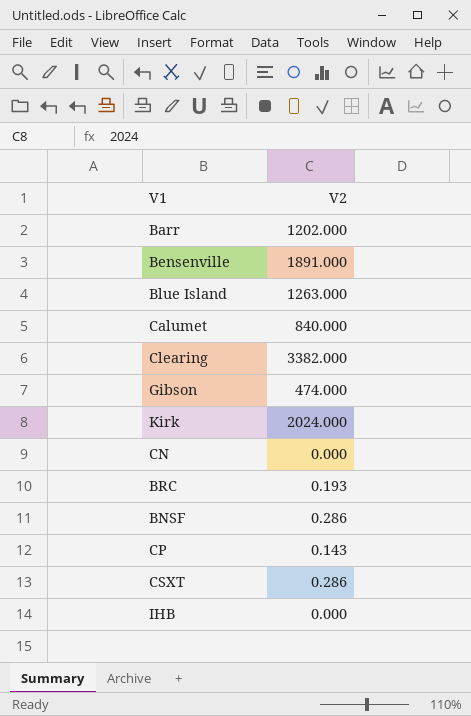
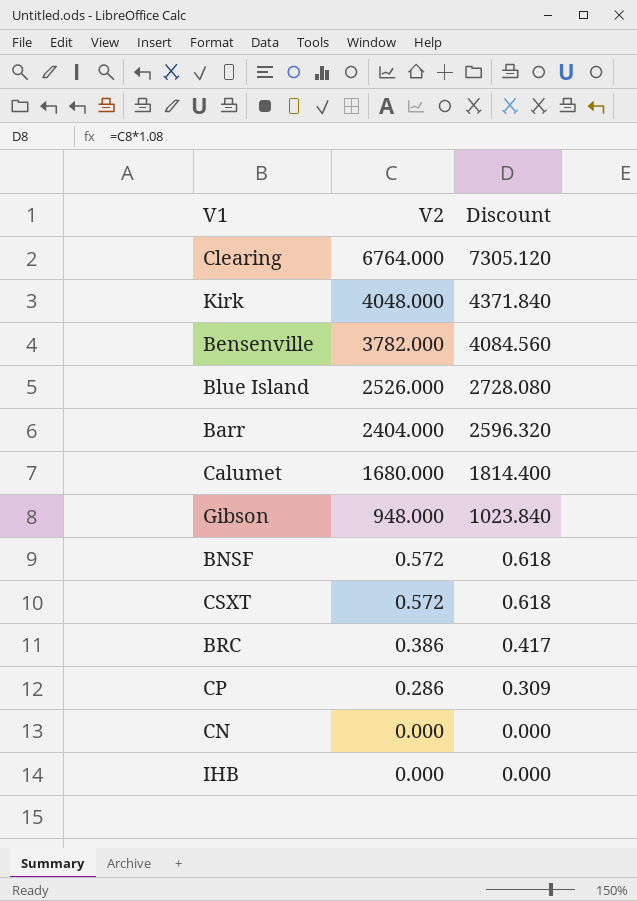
row order: none -> V2 descending
column Discount | formula: none -> [V2] * 1.08
Clearing | V2: 3382.000 -> 6764.000
Kirk | V2: 2024.000 -> 4048.000
Bensenville | V2: 1891.000 -> 3782.000
Blue Island | V2: 1263.000 -> 2526.000
Barr | V2: 1202.000 -> 2404.000
Calumet | V2: 840.000 -> 1680.000
Gibson | V2: 474.000 -> 948.000
BNSF | V2: 0.286 -> 0.572
CSXT | V2: 0.286 -> 0.572
BRC | V2: 0.193 -> 0.386
CP | V2: 0.143 -> 0.286

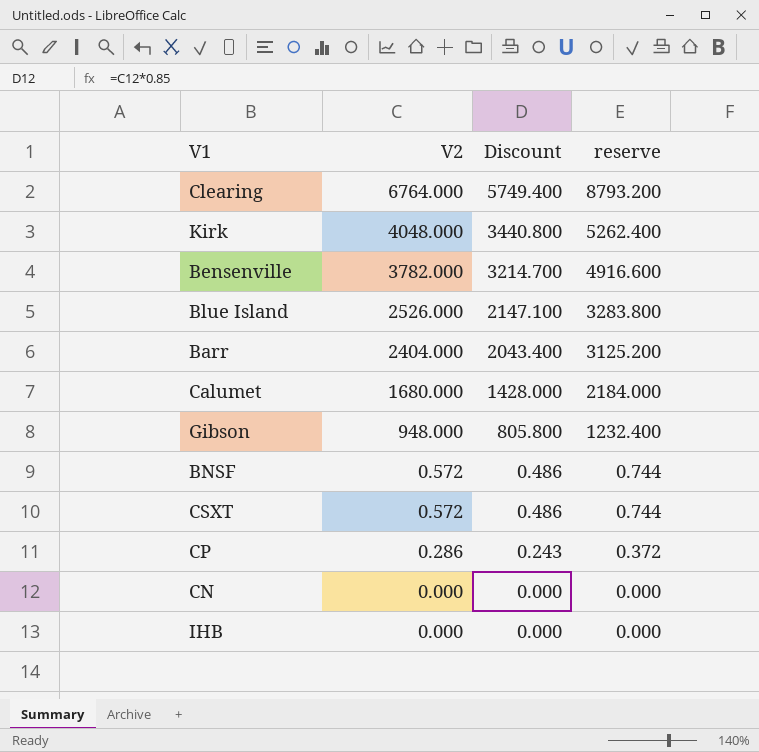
column Discount | formula: [V2] * 1.08 -> [V2] * 0.85
column reserve | formula: none -> [V2] * 1.3
row BRC: 0.386 | 0.417 -> none

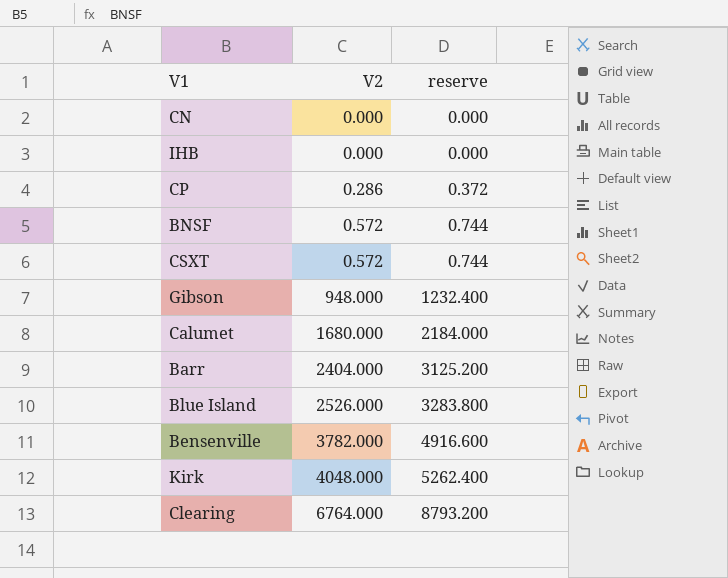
row order: V2 descending -> V2 ascending
column Discount | formula: [V2] * 0.85 -> none

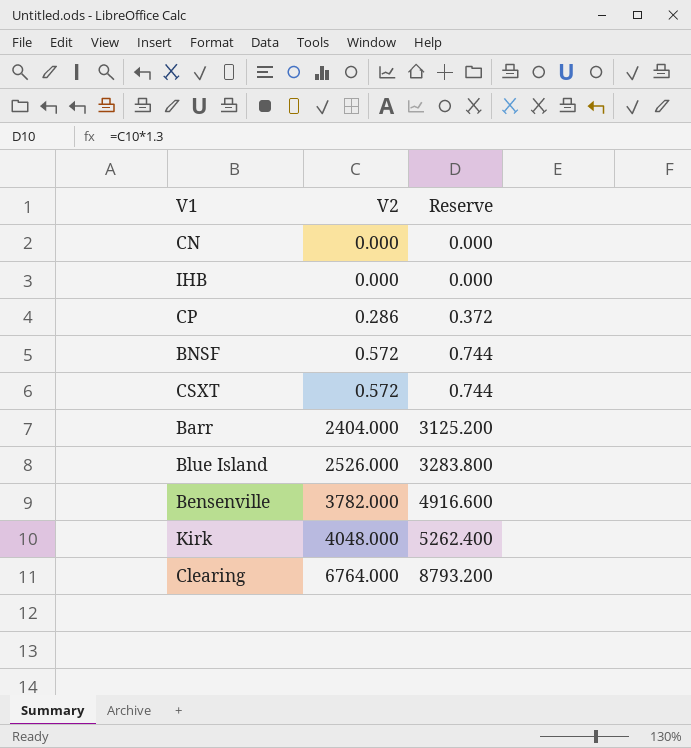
column name: reserve -> Reserve
row Gibson: 948.000 | 1232.400 -> none
row Calumet: 1680.000 | 2184.000 -> none

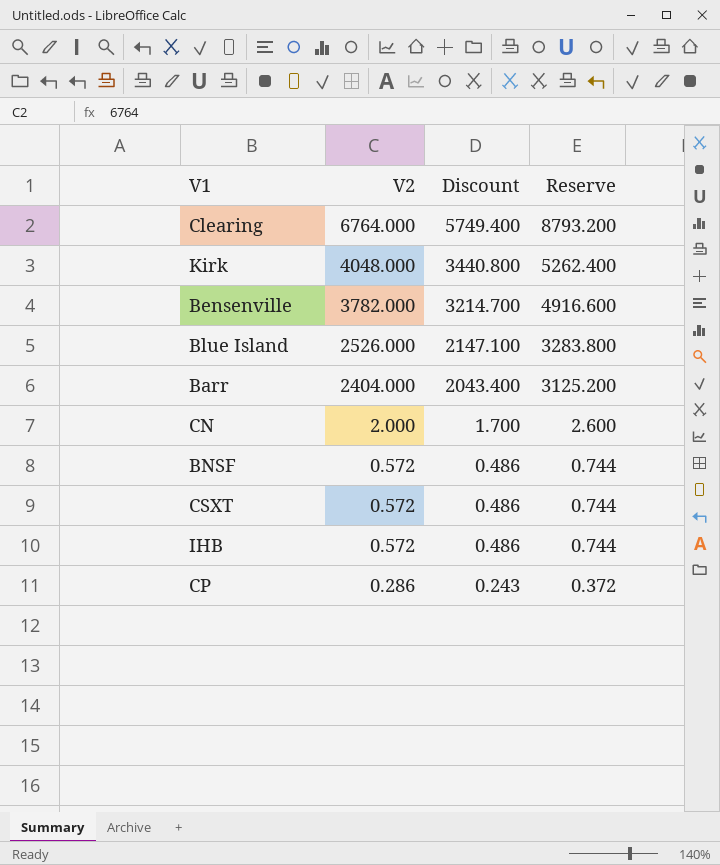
row order: V2 ascending -> V2 descending
column Discount | formula: none -> [V2] * 0.85
CN | V2: 0.000 -> 2.000
CN | Reserve: 0.000 -> 2.600
IHB | V2: 0.000 -> 0.572
IHB | Reserve: 0.000 -> 0.744

